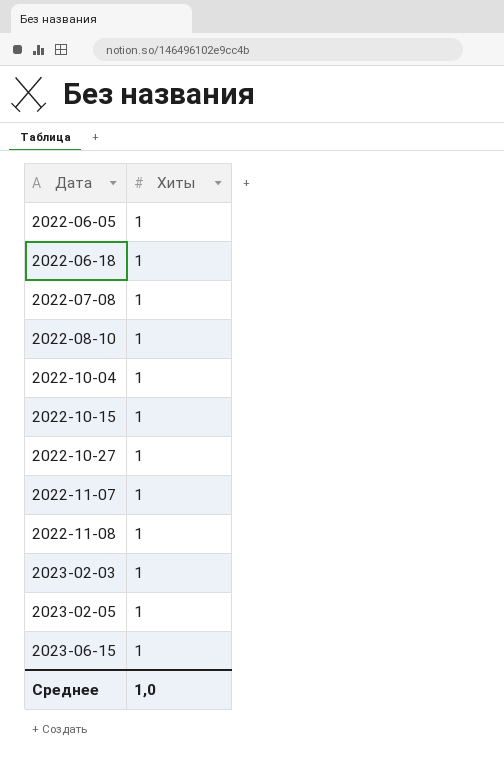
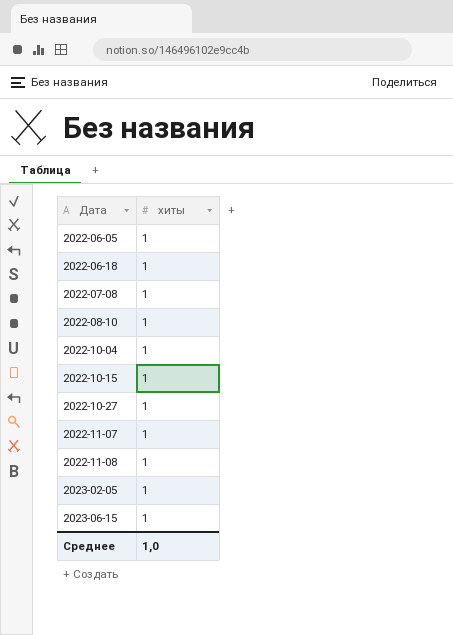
column name: Хиты -> хиты
row 2023-02-03: 1 -> none

